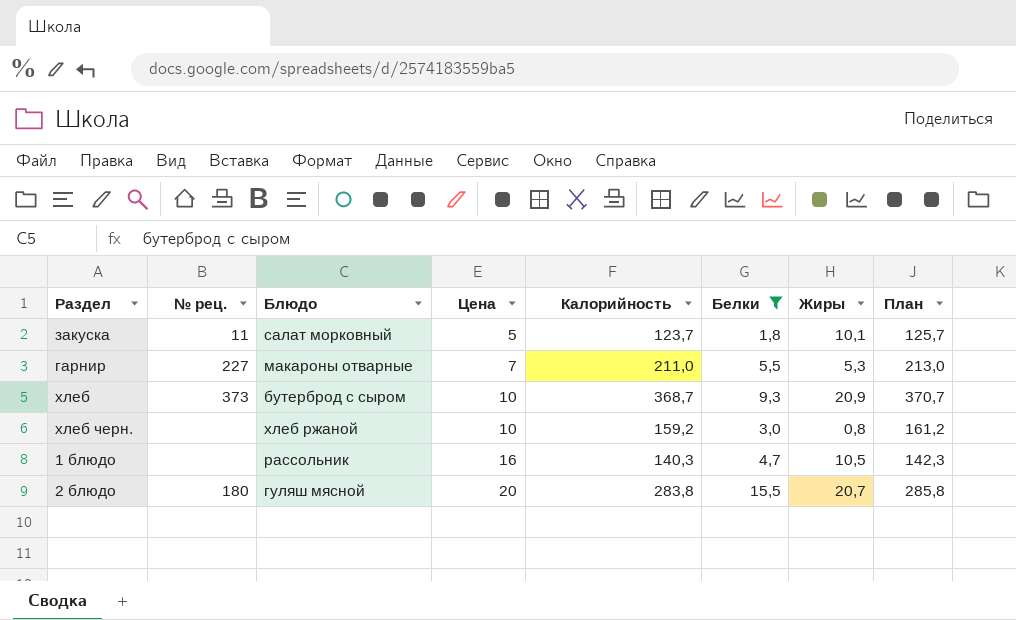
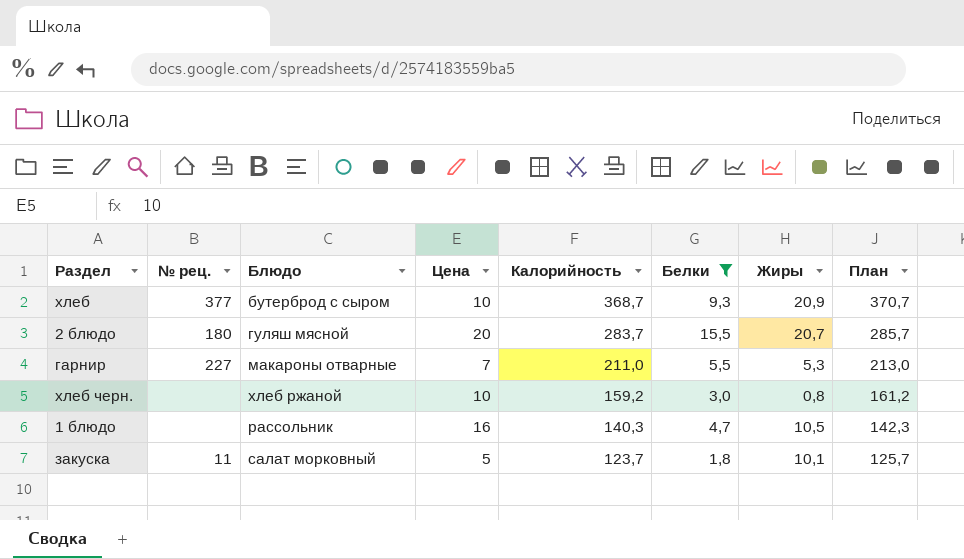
row order: Цена ascending -> Калорийность descending
хлеб | № рец.: 373 -> 377
2 блюдо | Калорийность: 283,8 -> 283,7
2 блюдо | План: 285,8 -> 285,7

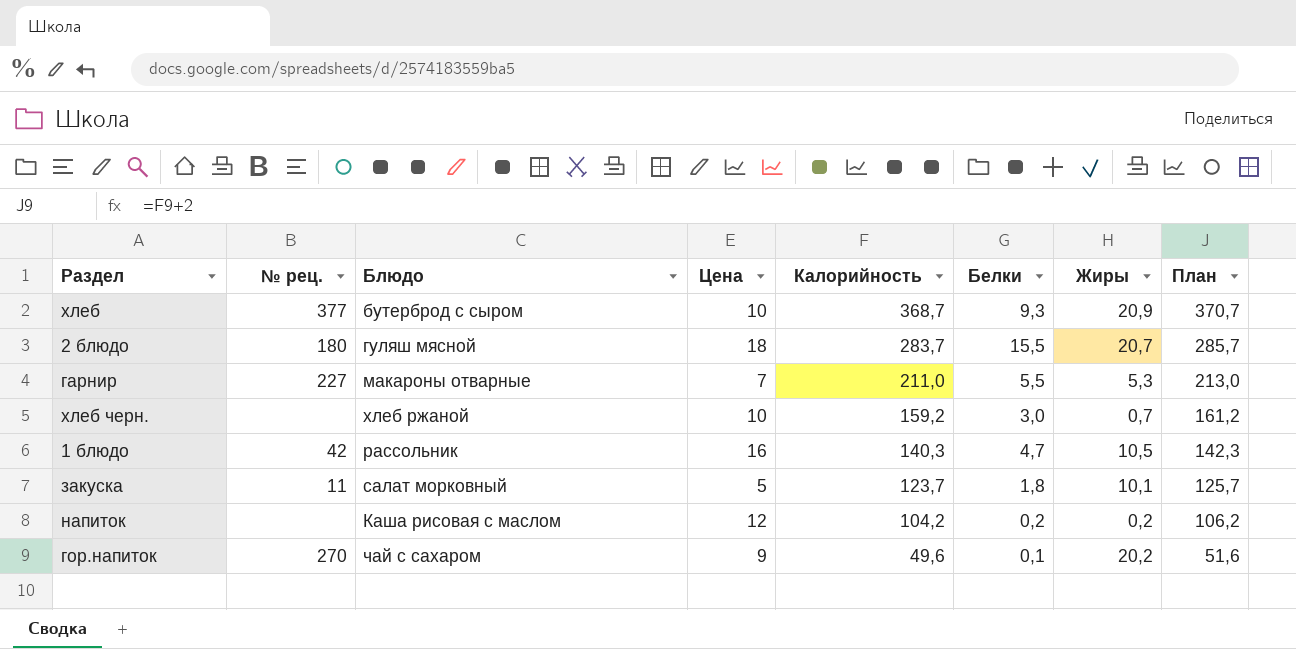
filter: Белки >= 1,8 -> none
2 блюдо | Цена: 20 -> 18
хлеб черн. | Жиры: 0,8 -> 0,7
1 блюдо | № рец.: none -> 42

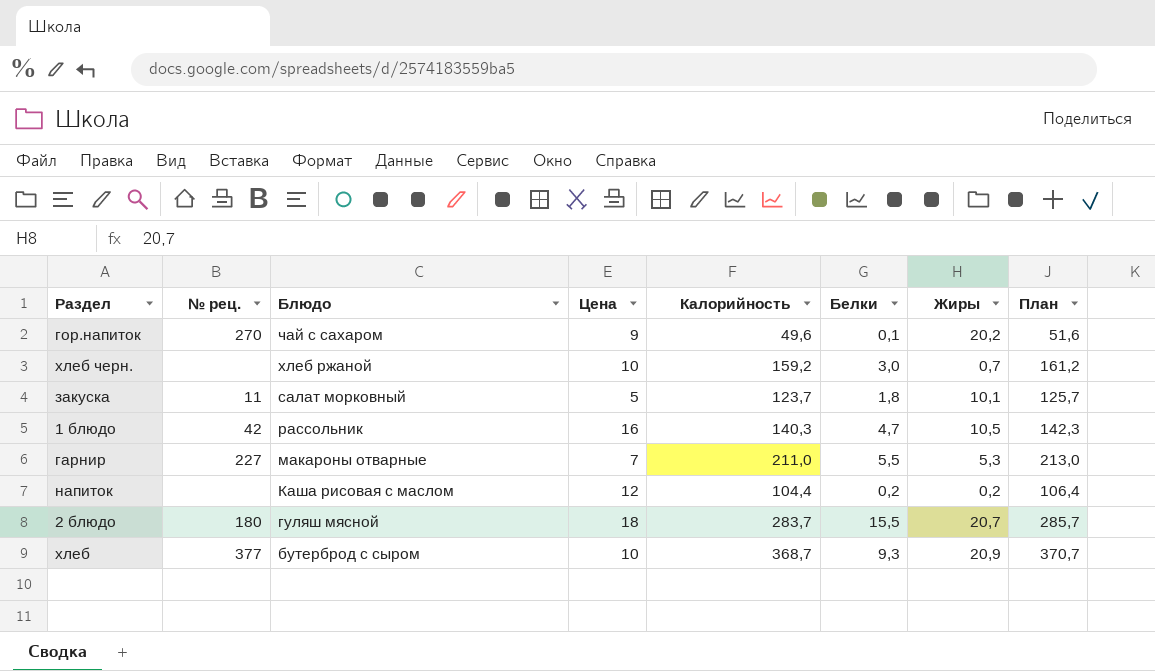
row order: Калорийность descending -> Блюдо descending
напиток | Калорийность: 104,2 -> 104,4
напиток | План: 106,2 -> 106,4

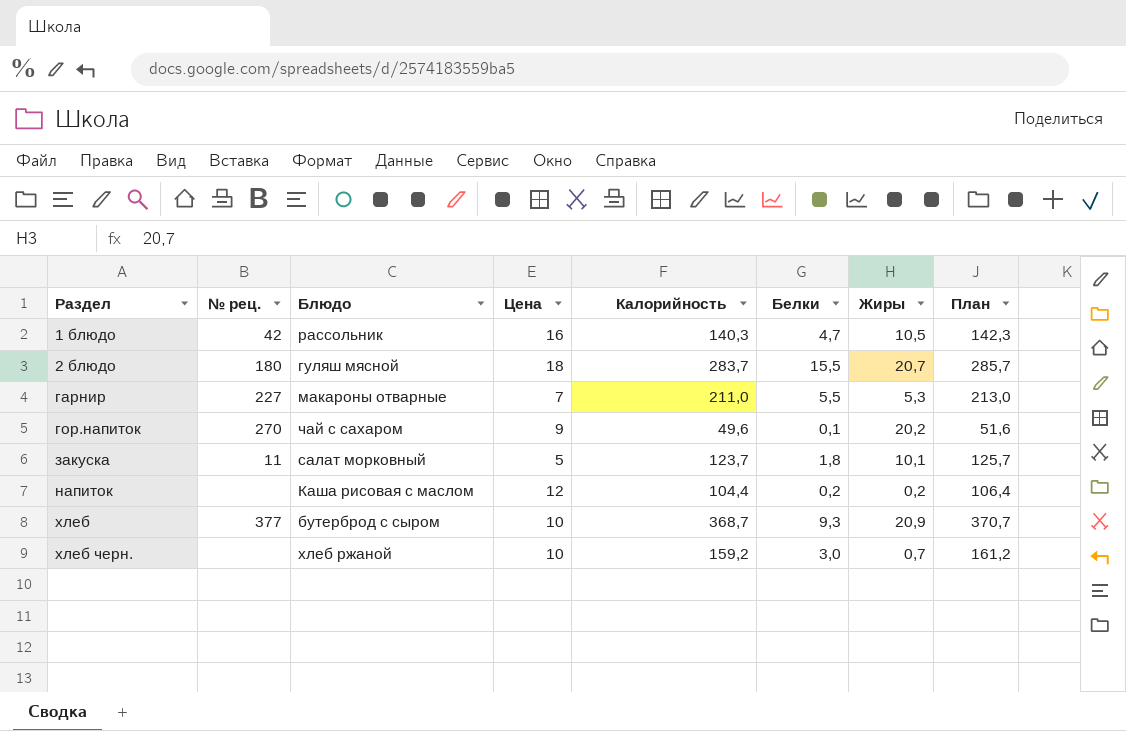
row order: Блюдо descending -> Раздел ascending

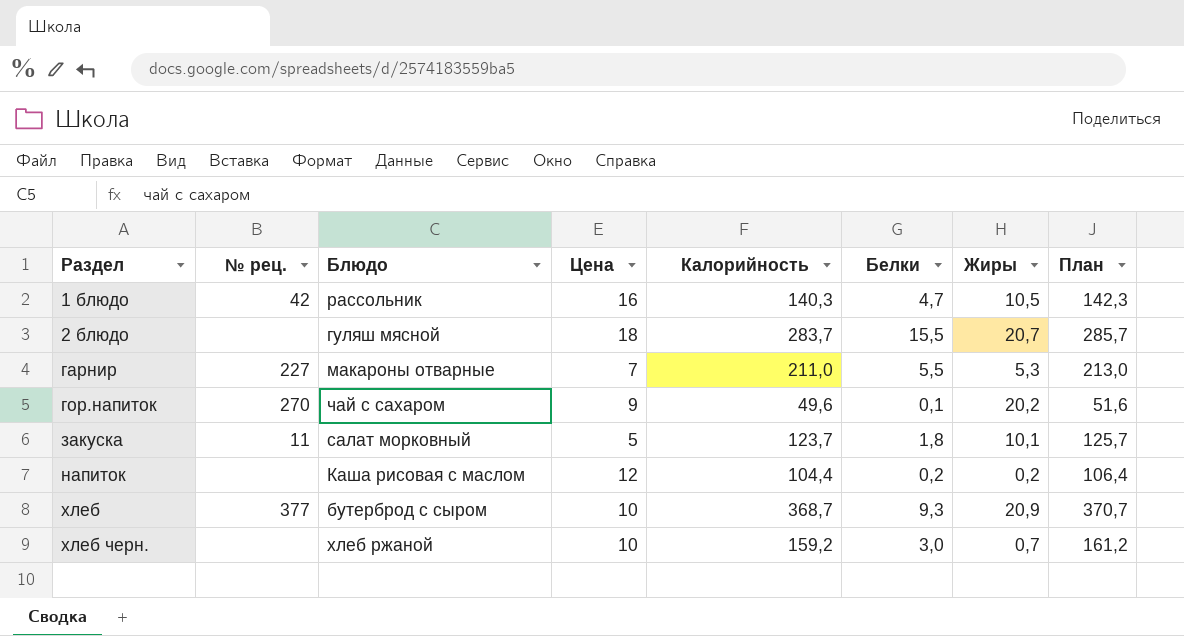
2 блюдо | № рец.: 180 -> none

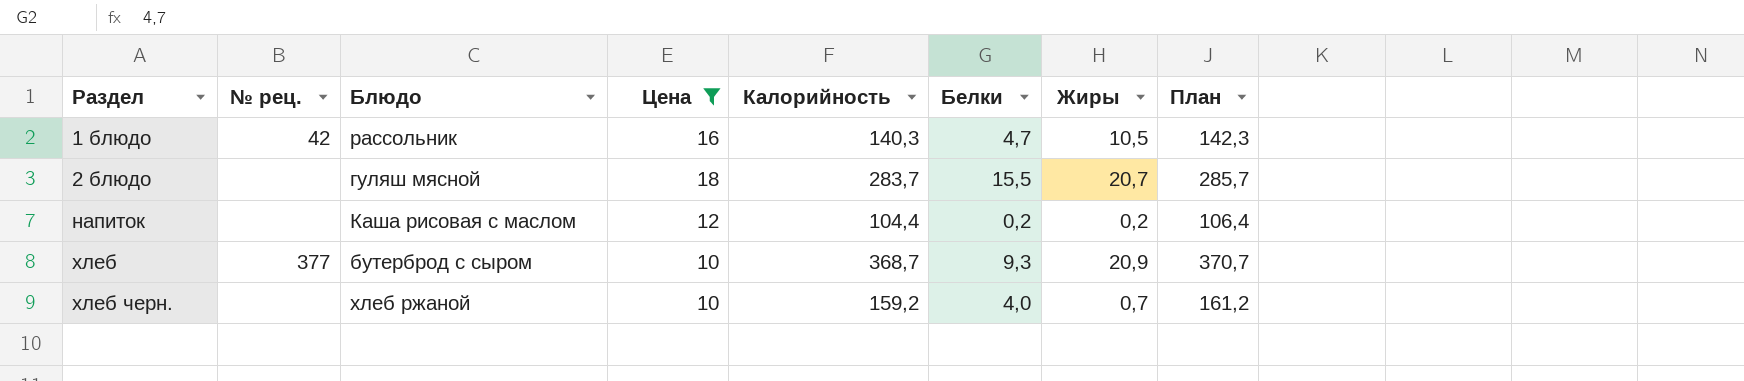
filter: none -> Цена >= 10
хлеб черн. | Белки: 3,0 -> 4,0

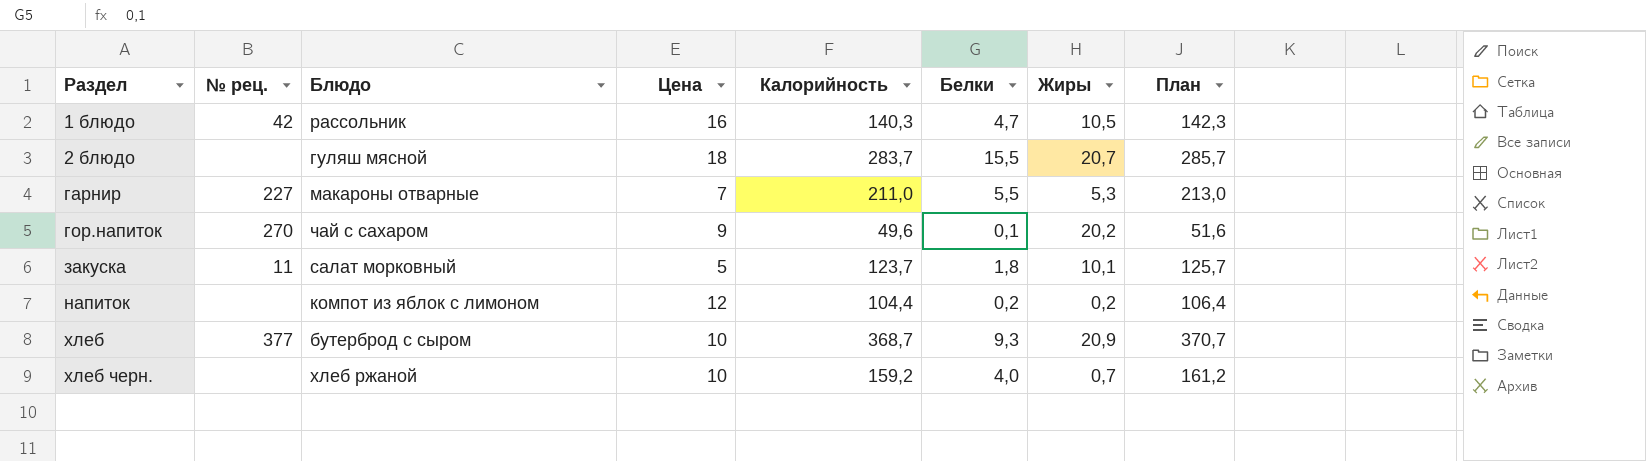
filter: Цена >= 10 -> none
напиток | Блюдо: Каша рисовая с маслом -> компот из яблок с лимоном

